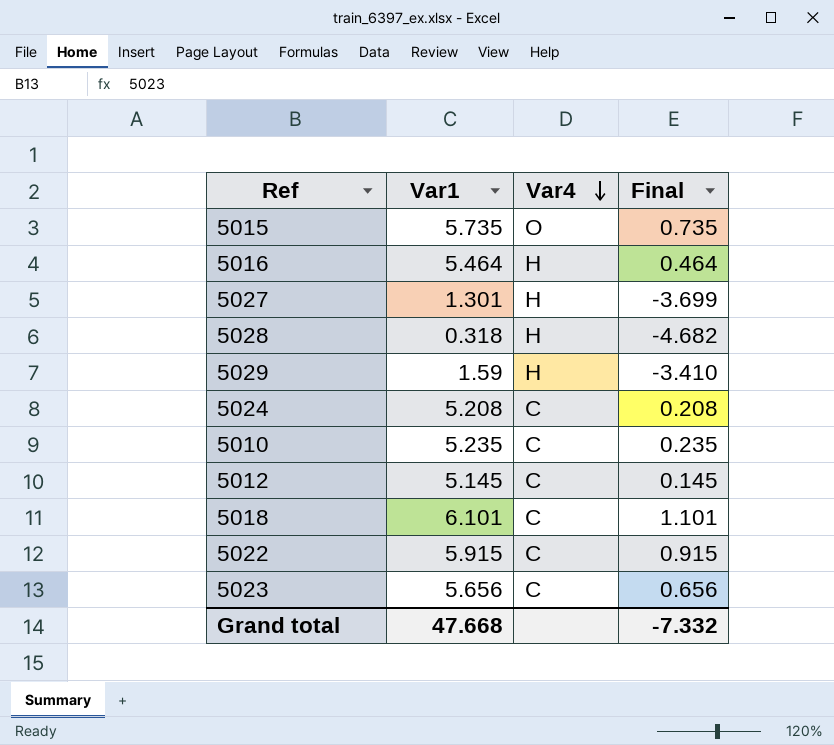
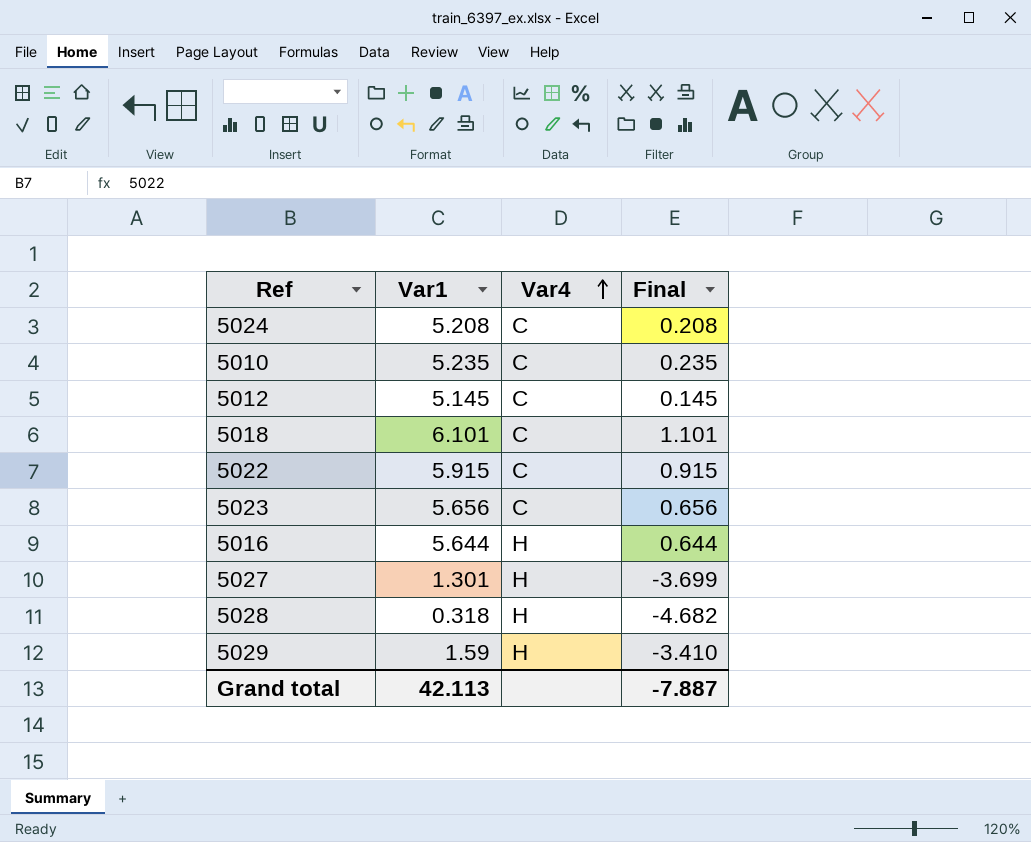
row order: Var4 descending -> Var4 ascending
row 5015: 5.735 | O | 0.735 -> none
5016 | Var1: 5.464 -> 5.644
5016 | Final: 0.464 -> 0.644
Grand total | Var1: 47.668 -> 42.113
Grand total | Final: -7.332 -> -7.887

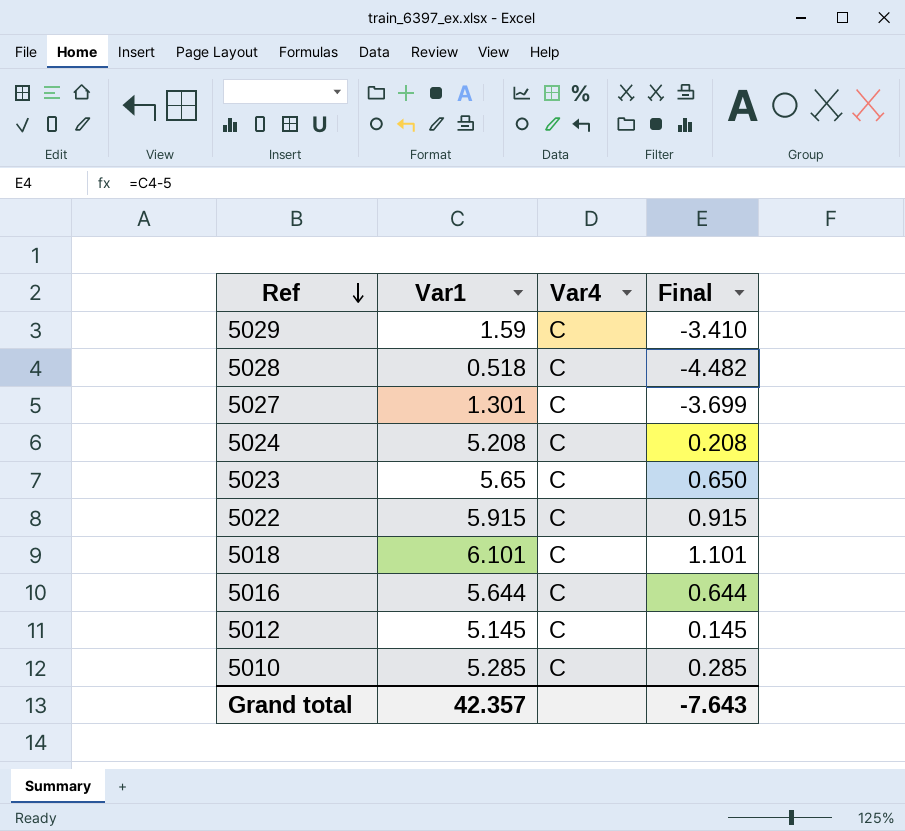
row order: Var4 ascending -> Ref descending
5029 | Var4: H -> C
5028 | Var1: 0.318 -> 0.518
5028 | Var4: H -> C
5028 | Final: -4.682 -> -4.482
5027 | Var4: H -> C
5023 | Var1: 5.656 -> 5.65
5023 | Final: 0.656 -> 0.650
5016 | Var4: H -> C
5010 | Var1: 5.235 -> 5.285
5010 | Final: 0.235 -> 0.285
Grand total | Var1: 42.113 -> 42.357
Grand total | Final: -7.887 -> -7.643

